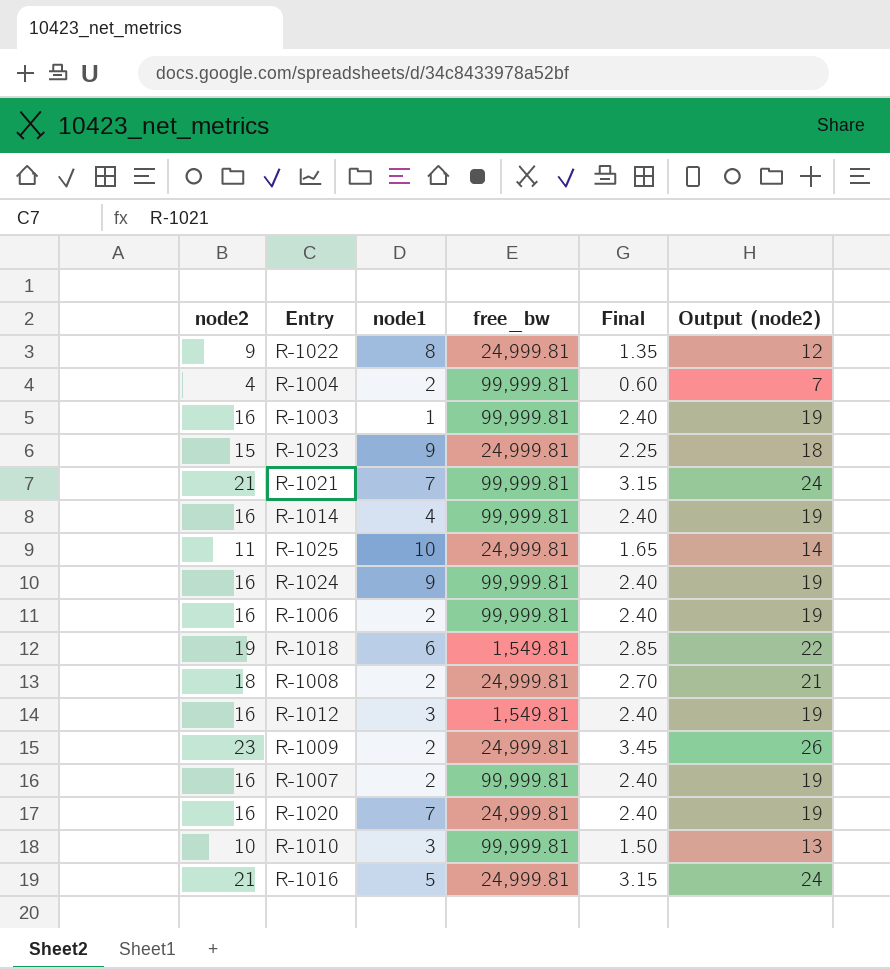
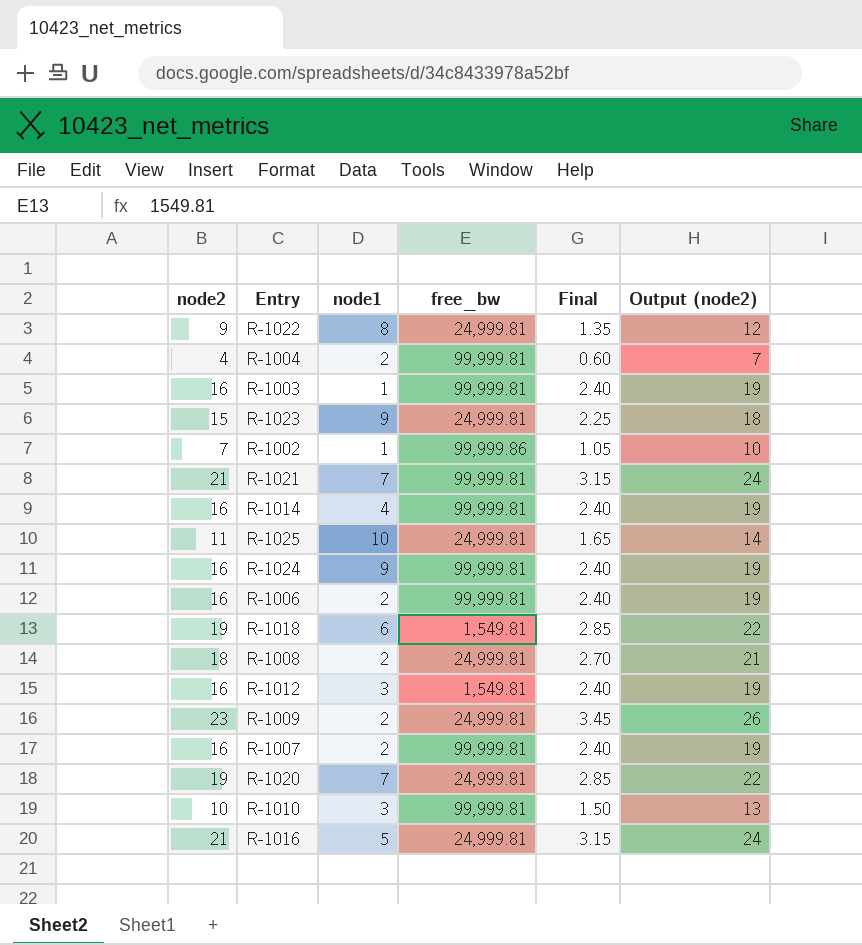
row R-1002: none -> 7 | 1 | 99,999.86 | 1.05 | 10
R-1020 | node2: 16 -> 19
R-1020 | Final: 2.40 -> 2.85
R-1020 | Output (node2): 19 -> 22

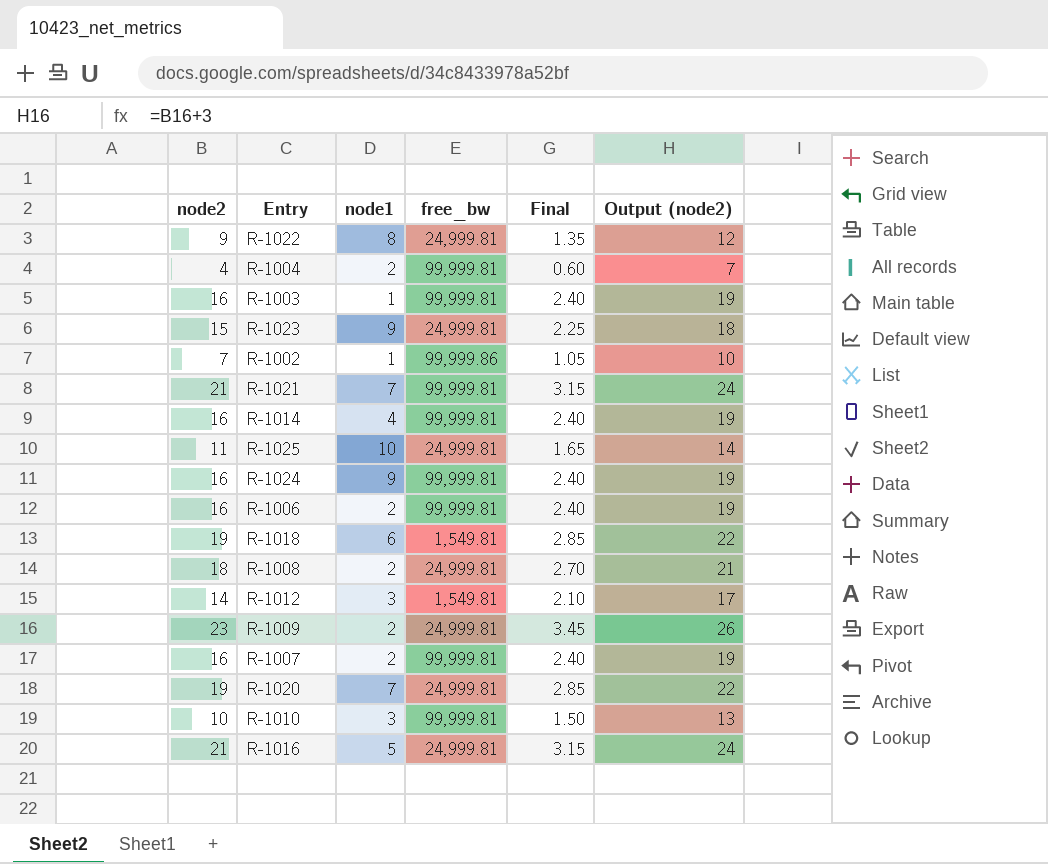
R-1012 | node2: 16 -> 14
R-1012 | Final: 2.40 -> 2.10
R-1012 | Output (node2): 19 -> 17

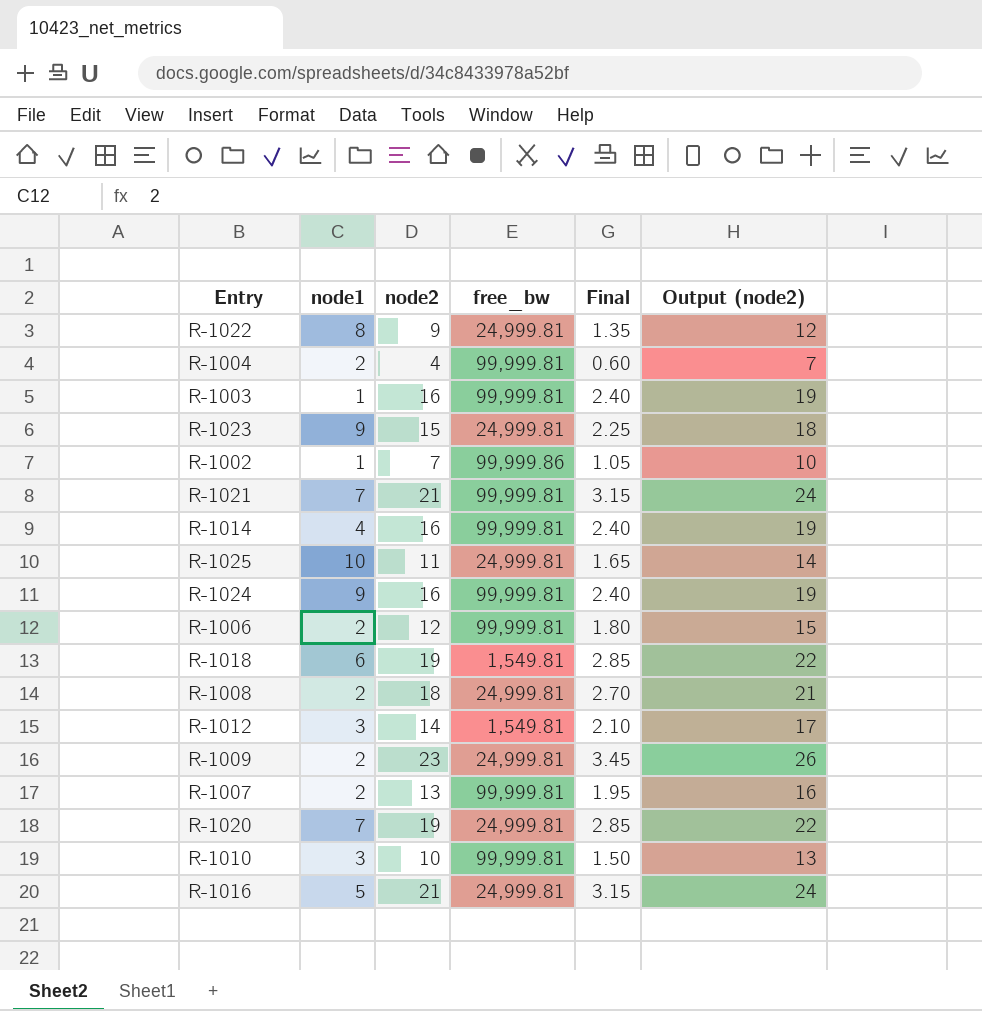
column node2 | position: 1 -> 3
R-1006 | node2: 16 -> 12
R-1006 | Final: 2.40 -> 1.80
R-1006 | Output (node2): 19 -> 15
R-1007 | node2: 16 -> 13
R-1007 | Final: 2.40 -> 1.95
R-1007 | Output (node2): 19 -> 16

